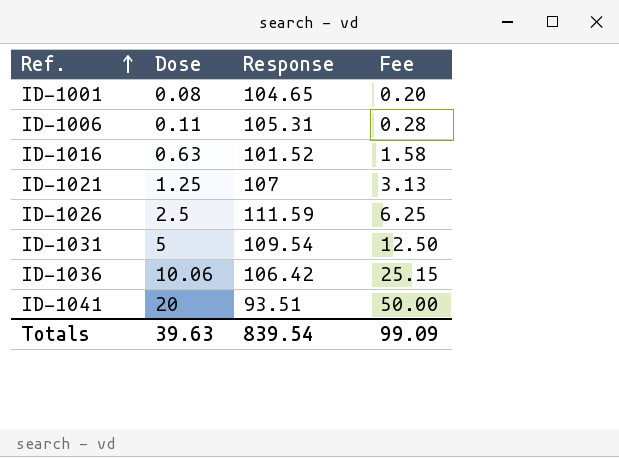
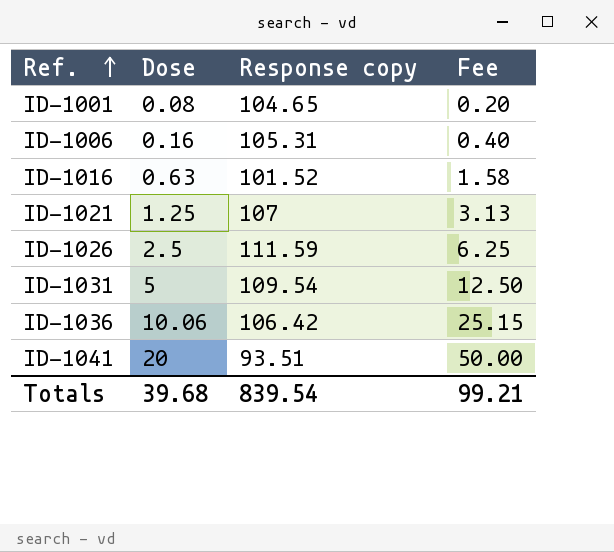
column name: Response -> Response copy
ID-1006 | Dose: 0.11 -> 0.16
ID-1006 | Fee: 0.28 -> 0.40
Totals | Dose: 39.63 -> 39.68
Totals | Fee: 99.09 -> 99.21

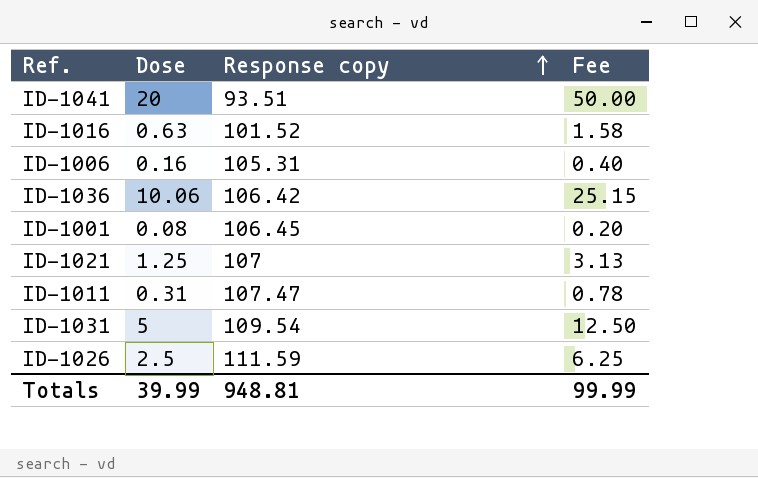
row order: Ref. ascending -> Response copy ascending
ID-1001 | Response copy: 104.65 -> 106.45
row ID-1011: none -> 0.31 | 107.47 | 0.78
Totals | Dose: 39.68 -> 39.99
Totals | Response copy: 839.54 -> 948.81
Totals | Fee: 99.21 -> 99.99

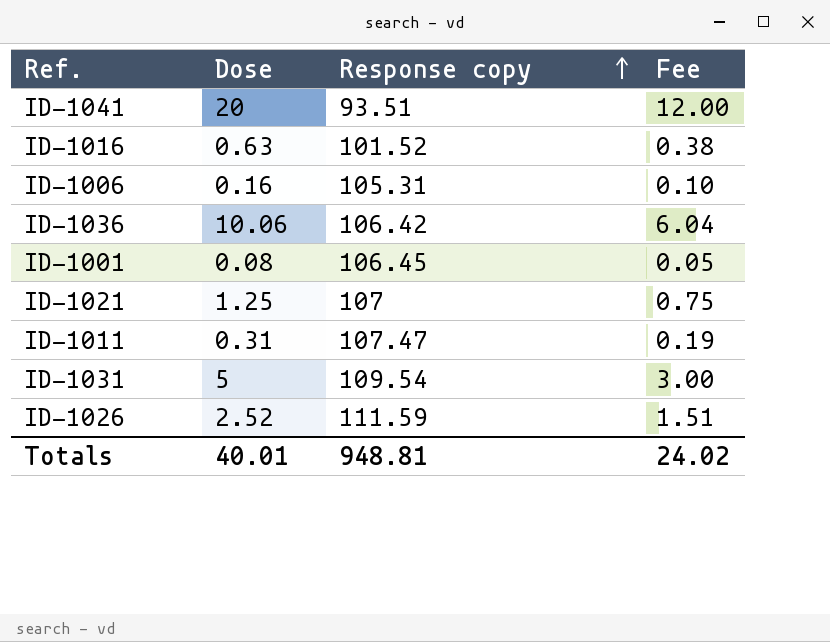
column Fee | formula: [Dose] * 2.5 -> [Dose] * 0.6
ID-1026 | Dose: 2.5 -> 2.52
Totals | Dose: 39.99 -> 40.01
Totals | Fee: 99.99 -> 24.02

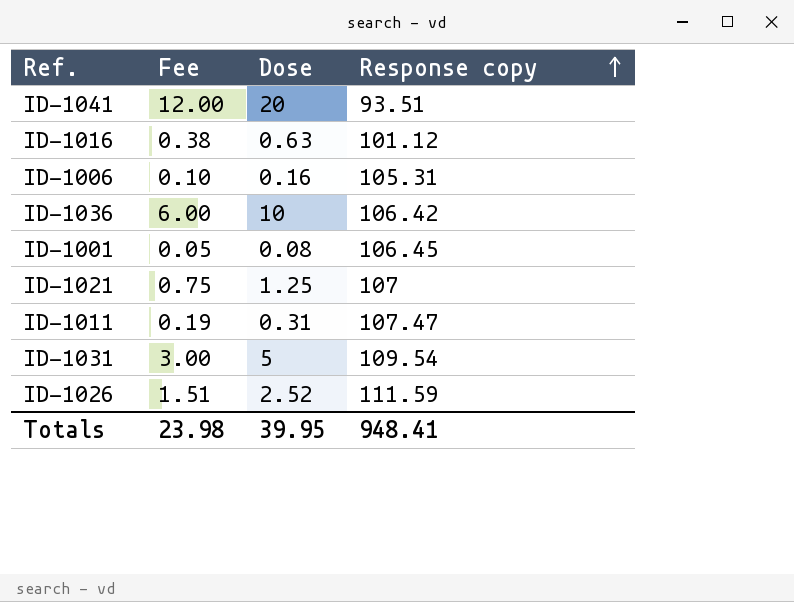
column Fee | position: 4 -> 2
ID-1016 | Response copy: 101.52 -> 101.12
ID-1036 | Fee: 6.04 -> 6.00
ID-1036 | Dose: 10.06 -> 10
Totals | Fee: 24.02 -> 23.98
Totals | Dose: 40.01 -> 39.95
Totals | Response copy: 948.81 -> 948.41

